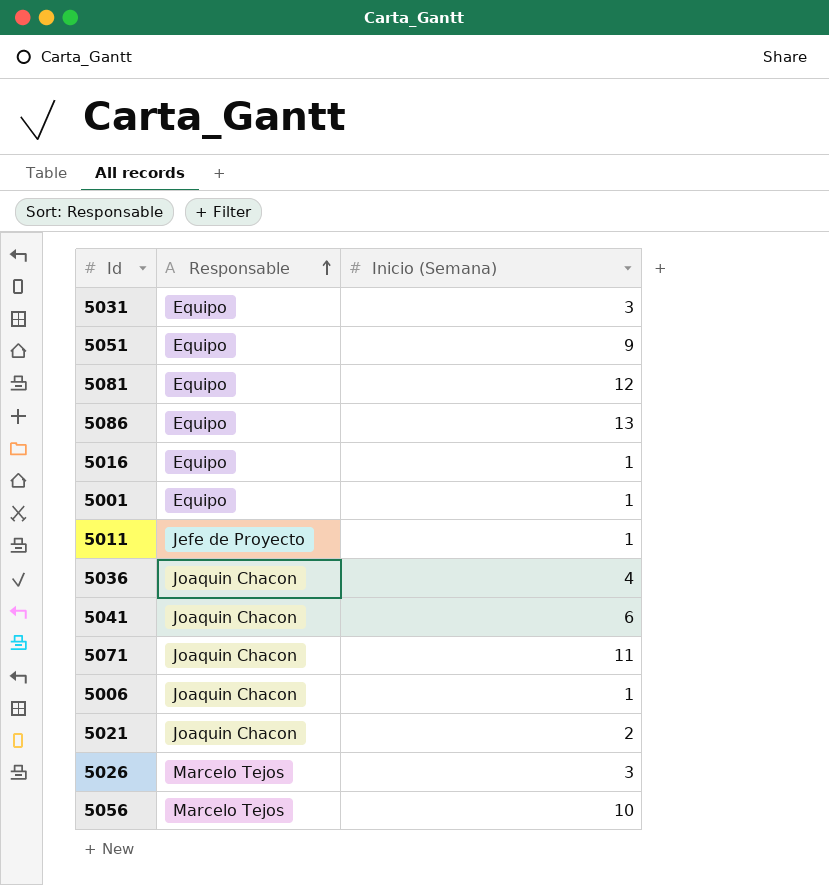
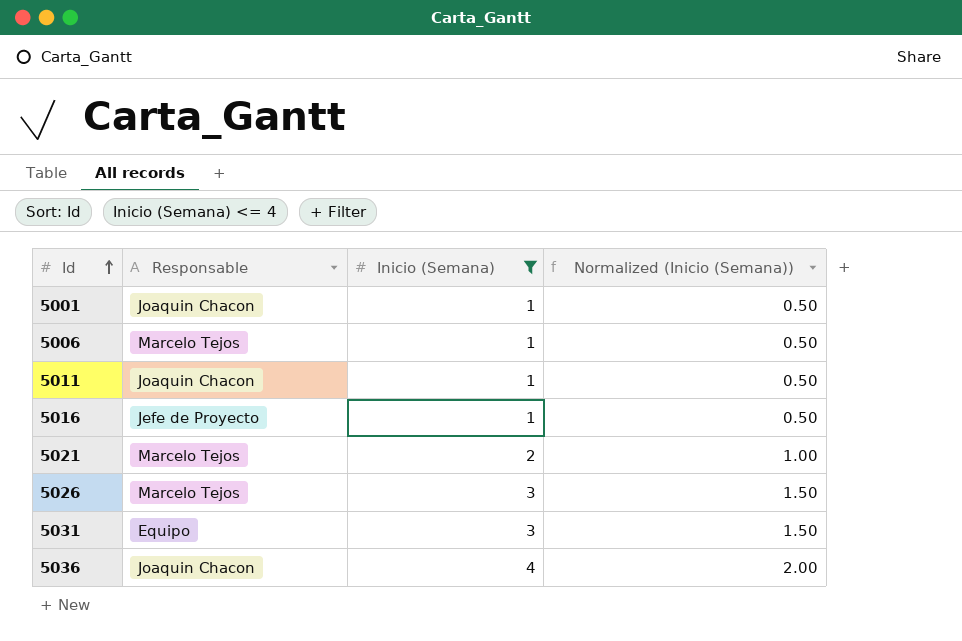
filter: none -> Inicio (Semana) <= 4
row order: Responsable ascending -> Id ascending
column Normalized (Inicio (Semana)) | formula: none -> [Inicio (Semana)] * 0.5
5001 | Responsable: Equipo -> Joaquin Chacon
5006 | Responsable: Joaquin Chacon -> Marcelo Tejos
5011 | Responsable: Jefe de Proyecto -> Joaquin Chacon
5016 | Responsable: Equipo -> Jefe de Proyecto
5021 | Responsable: Joaquin Chacon -> Marcelo Tejos

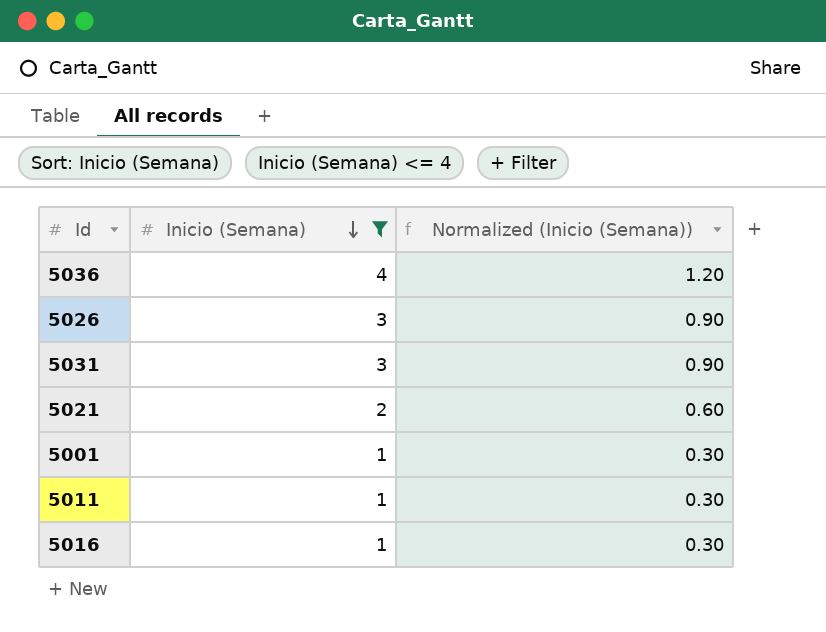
row order: Id ascending -> Inicio (Semana) descending
column Responsable | position: 2 -> none
column Normalized (Inicio (Semana)) | formula: [Inicio (Semana)] * 0.5 -> [Inicio (Semana)] * 0.3
row 5006: Marcelo Tejos | 1 | 0.50 -> none

